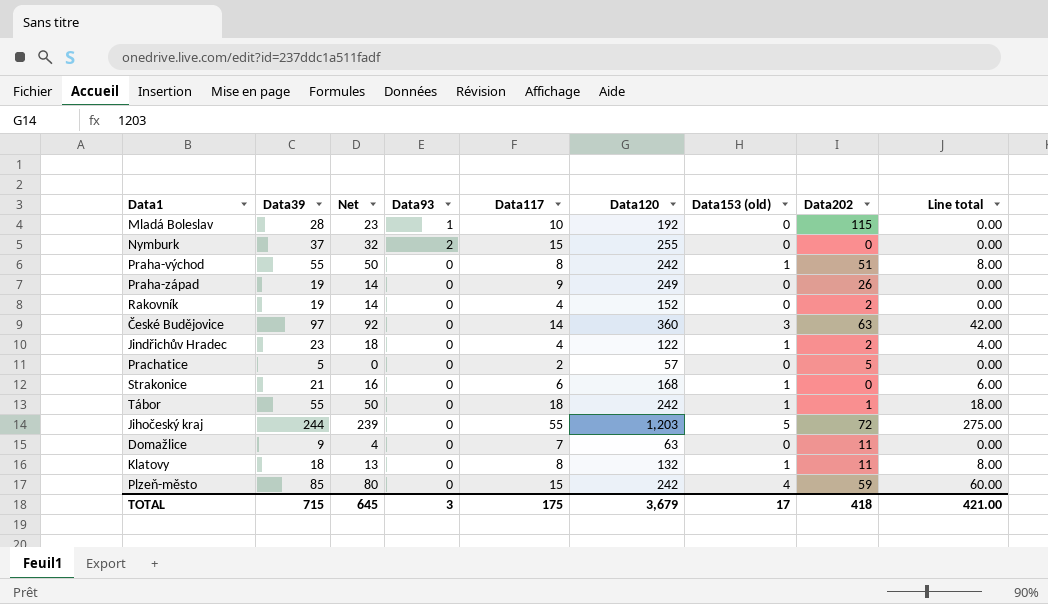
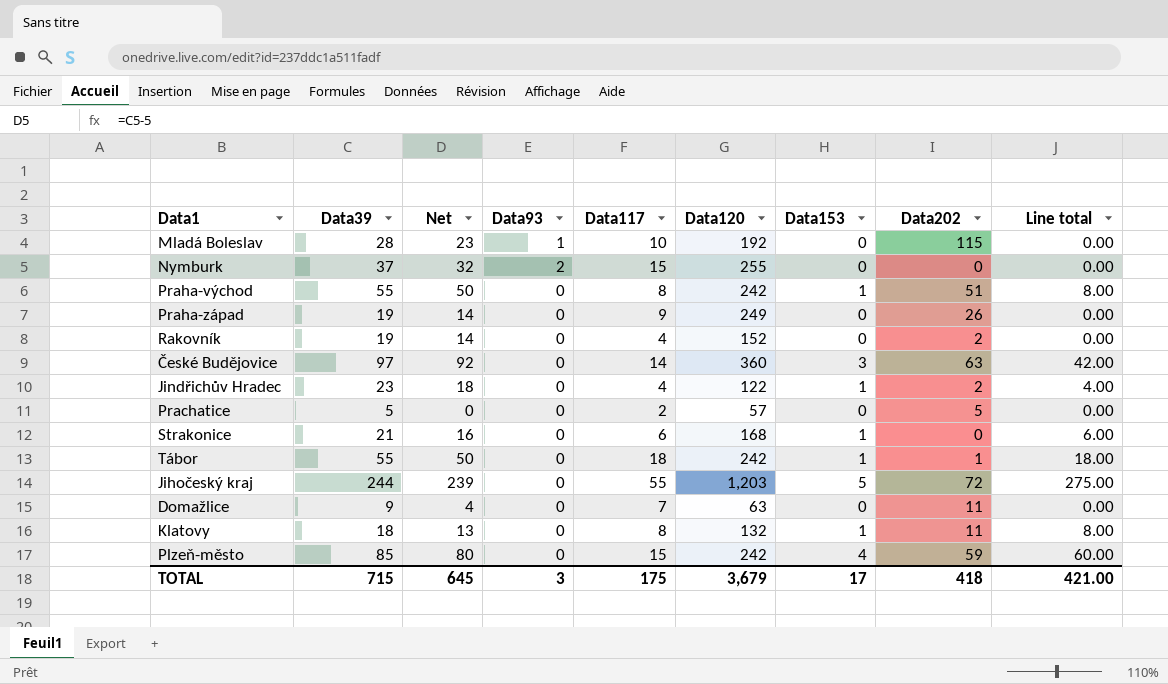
column name: Data153 (old) -> Data153

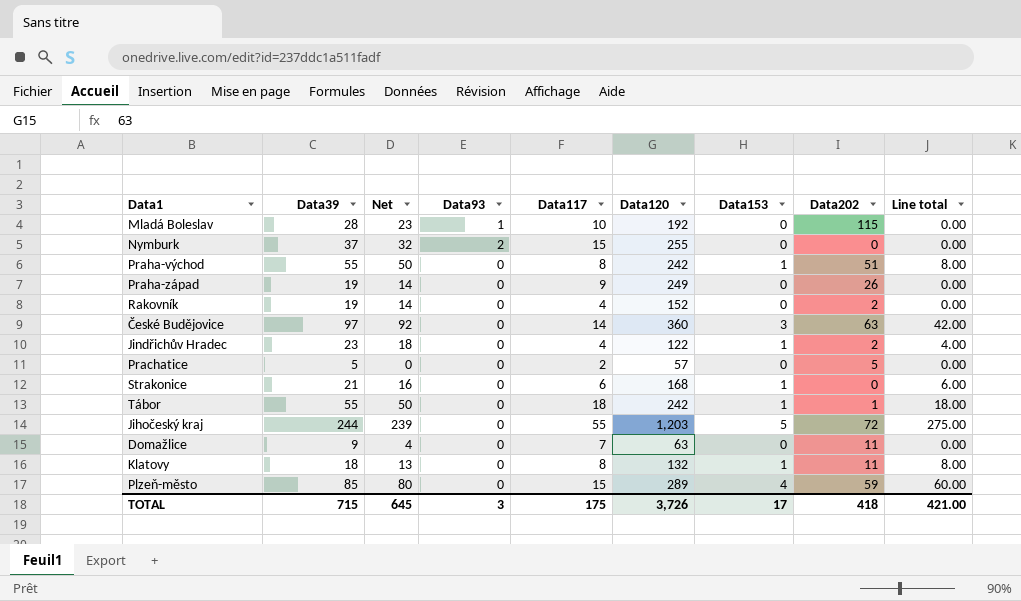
Plzeň-město | Data120: 242 -> 289
TOTAL | Data120: 3,679 -> 3,726

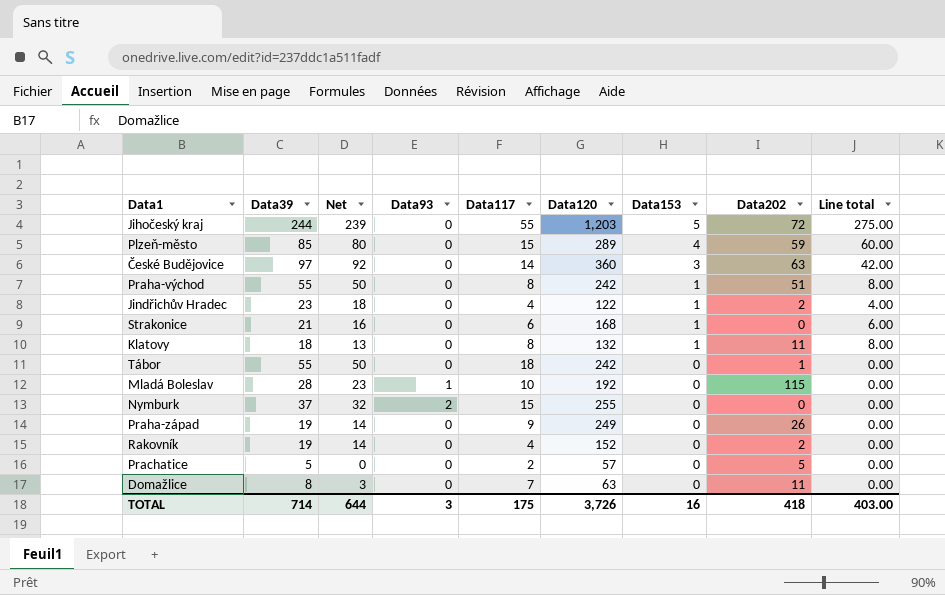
row order: none -> Data153 descending
Tábor | Data153: 1 -> 0
Tábor | Line total: 18.00 -> 0.00
Domažlice | Data39: 9 -> 8
Domažlice | Net: 4 -> 3
TOTAL | Data39: 715 -> 714
TOTAL | Net: 645 -> 644
TOTAL | Data153: 17 -> 16
TOTAL | Line total: 421.00 -> 403.00

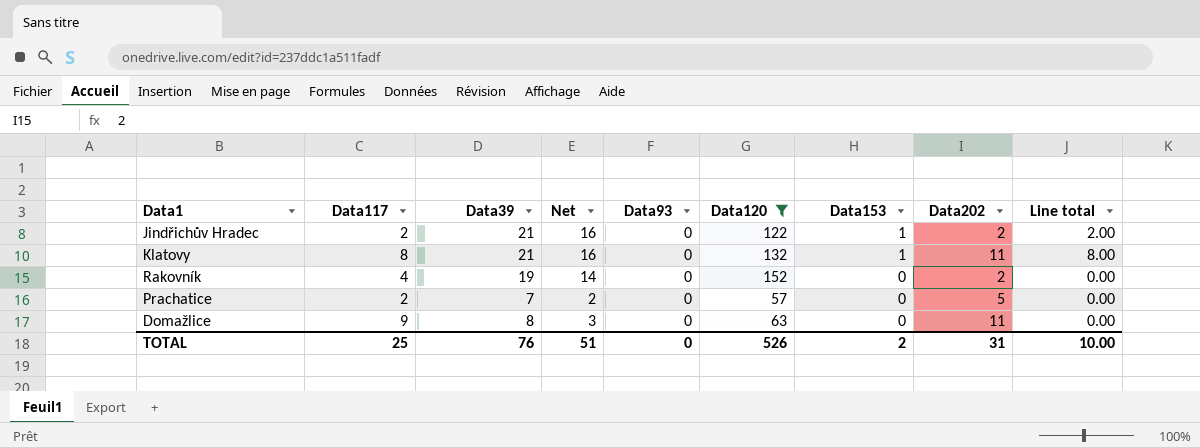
filter: none -> Data120 <= 152
column Data117 | position: 5 -> 2
Jindřichův Hradec | Data117: 4 -> 2
Jindřichův Hradec | Data39: 23 -> 21
Jindřichův Hradec | Net: 18 -> 16
Jindřichův Hradec | Line total: 4.00 -> 2.00
Klatovy | Data39: 18 -> 21
Klatovy | Net: 13 -> 16
Prachatice | Data39: 5 -> 7
Prachatice | Net: 0 -> 2
Domažlice | Data117: 7 -> 9
TOTAL | Data117: 175 -> 25
TOTAL | Data39: 714 -> 76
TOTAL | Net: 644 -> 51
TOTAL | Data93: 3 -> 0
TOTAL | Data120: 3,726 -> 526
TOTAL | Data153: 16 -> 2
TOTAL | Data202: 418 -> 31
TOTAL | Line total: 403.00 -> 10.00

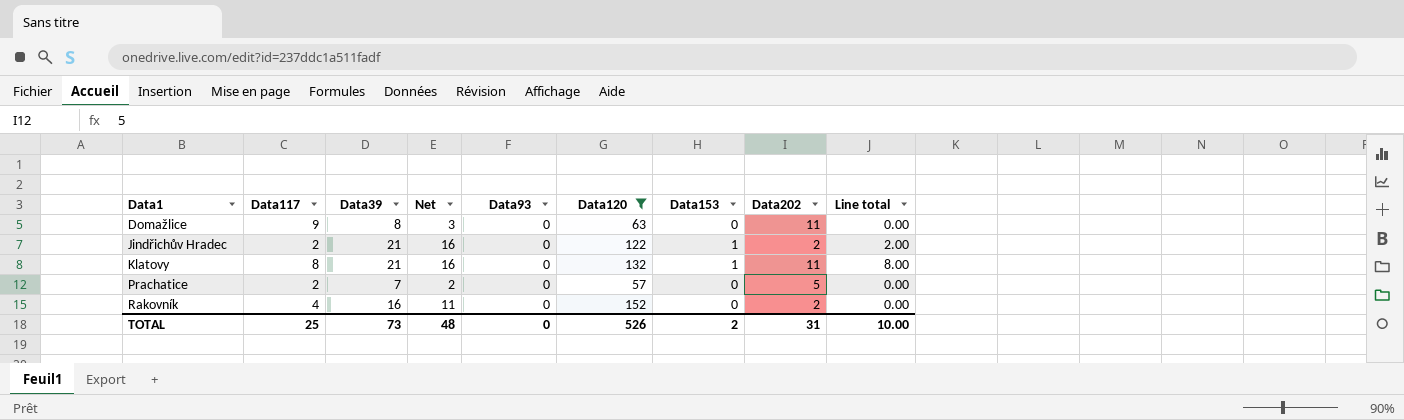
row order: Data153 descending -> Data1 ascending
Rakovník | Data39: 19 -> 16
Rakovník | Net: 14 -> 11
TOTAL | Data39: 76 -> 73
TOTAL | Net: 51 -> 48

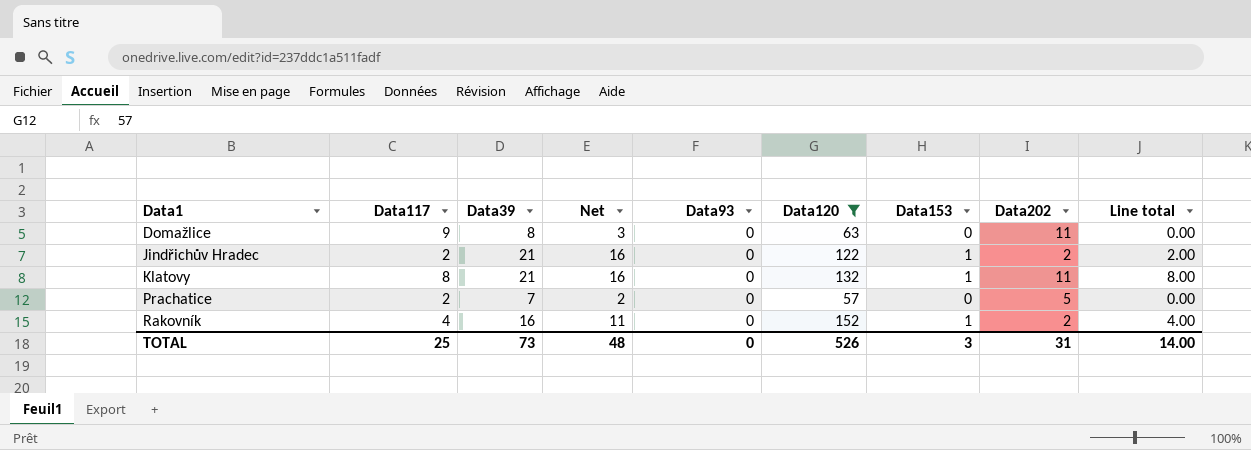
Rakovník | Data153: 0 -> 1
Rakovník | Line total: 0.00 -> 4.00
TOTAL | Data153: 2 -> 3
TOTAL | Line total: 10.00 -> 14.00

